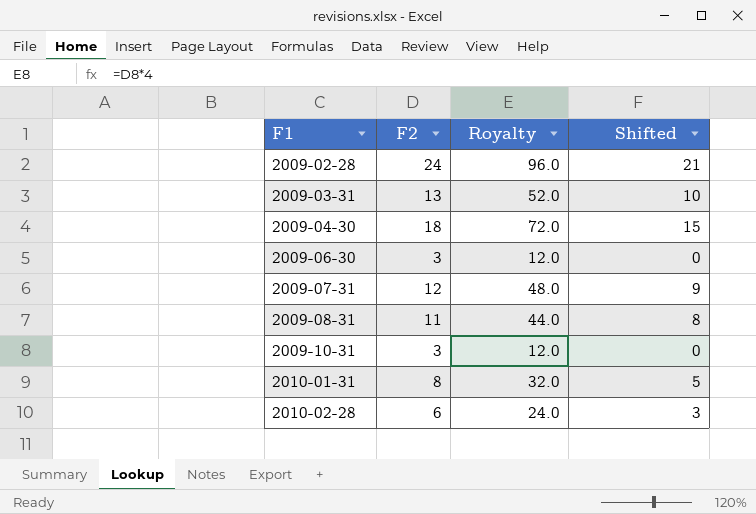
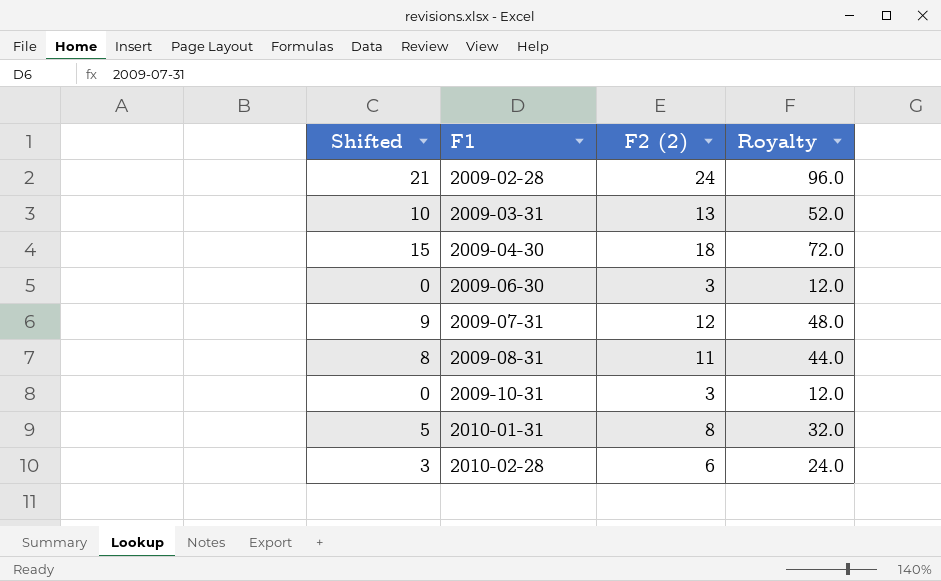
column Shifted | position: 4 -> 1
column name: F2 -> F2 (2)

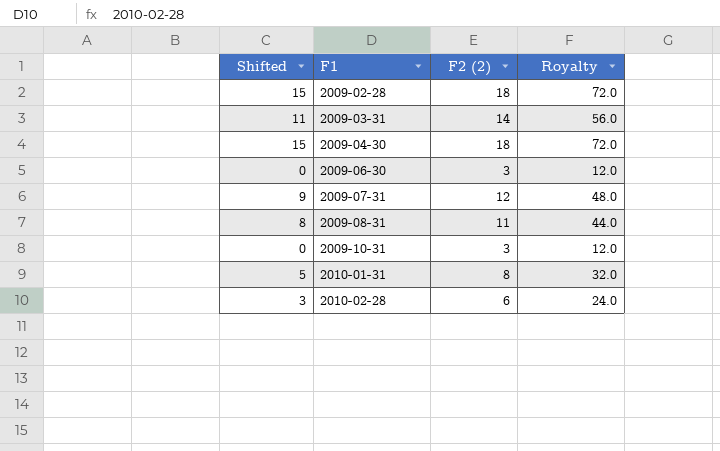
2009-02-28 | Shifted: 21 -> 15
2009-02-28 | F2 (2): 24 -> 18
2009-02-28 | Royalty: 96.0 -> 72.0
2009-03-31 | Shifted: 10 -> 11
2009-03-31 | F2 (2): 13 -> 14
2009-03-31 | Royalty: 52.0 -> 56.0

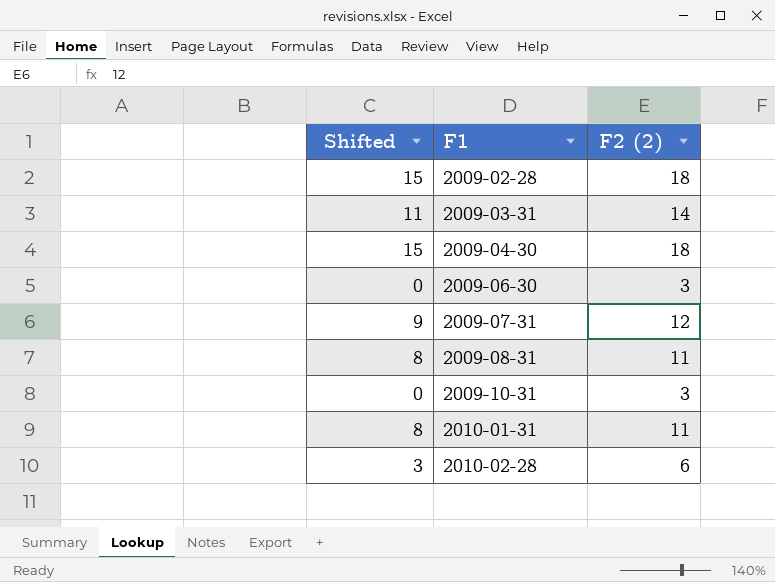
column Royalty | formula: [F2 (2)] * 4 -> none
2010-01-31 | Shifted: 5 -> 8
2010-01-31 | F2 (2): 8 -> 11

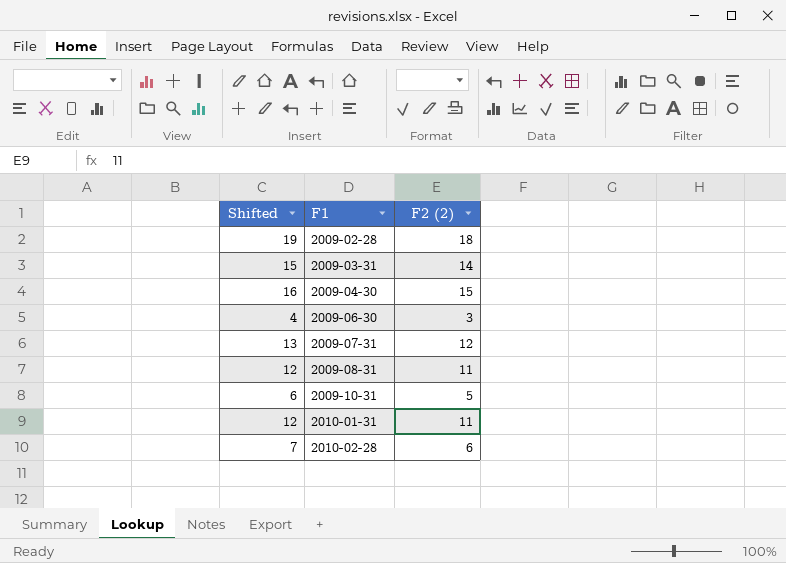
column Shifted | formula: [F2 (2)] - 3 -> [F2 (2)] + 1
2009-04-30 | F2 (2): 18 -> 15
2009-10-31 | F2 (2): 3 -> 5

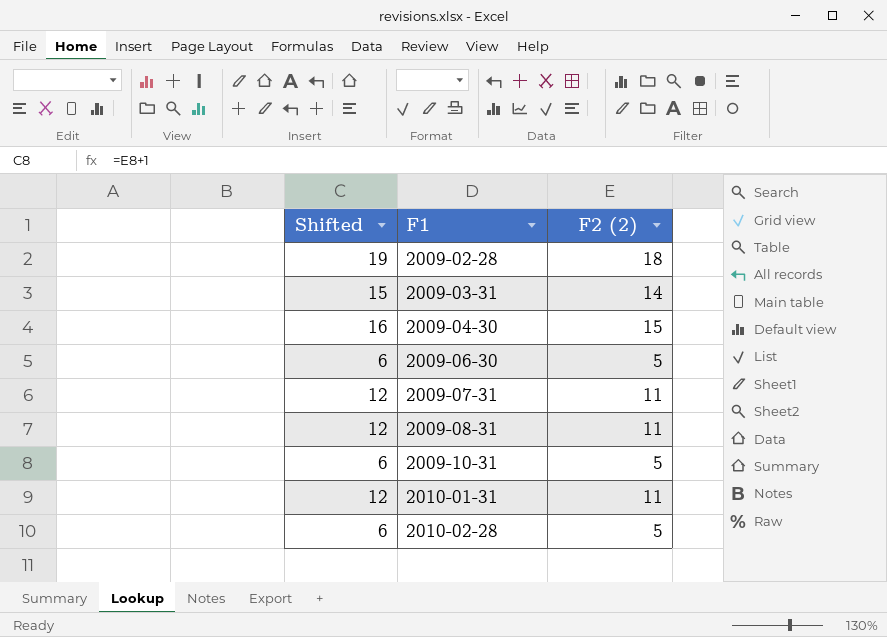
2009-06-30 | Shifted: 4 -> 6
2009-06-30 | F2 (2): 3 -> 5
2009-07-31 | Shifted: 13 -> 12
2009-07-31 | F2 (2): 12 -> 11
2010-02-28 | Shifted: 7 -> 6
2010-02-28 | F2 (2): 6 -> 5

